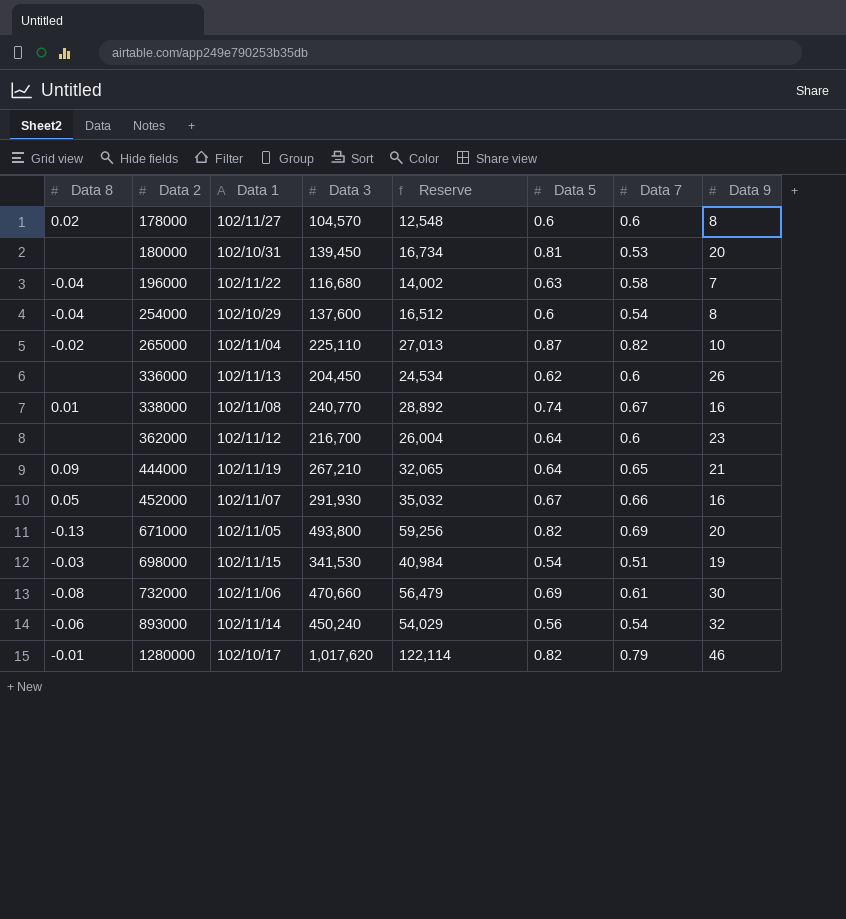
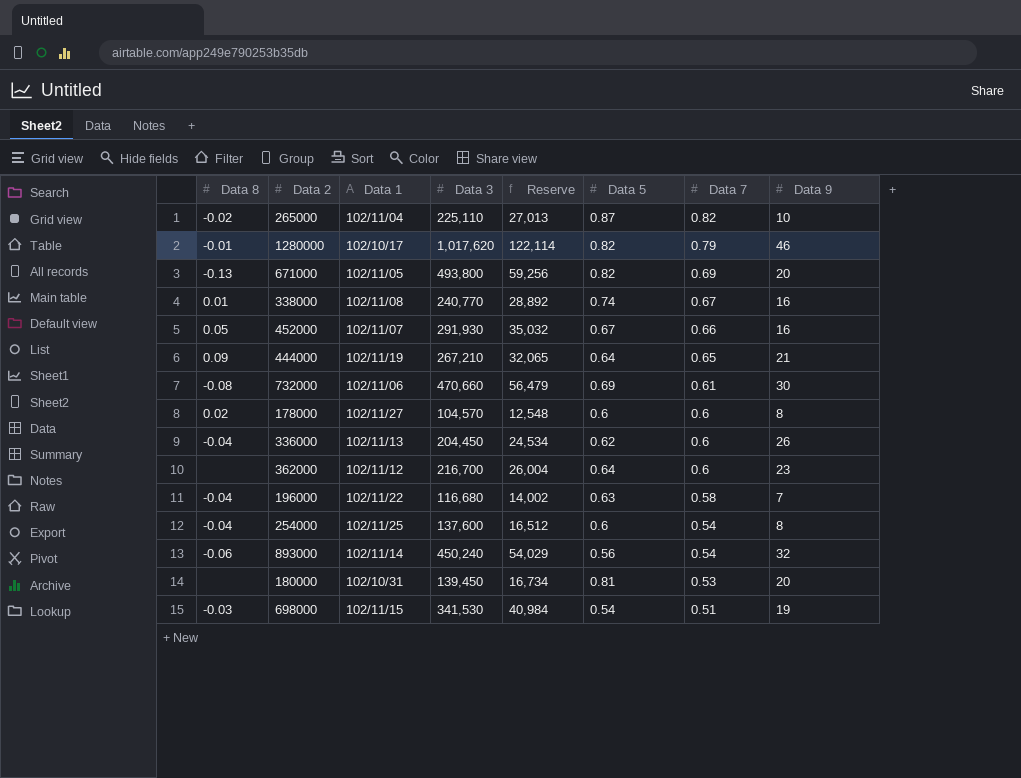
row order: Data 2 ascending -> Data 7 descending
336000 | Data 8: none -> -0.04
254000 | Data 1: 102/10/29 -> 102/11/25

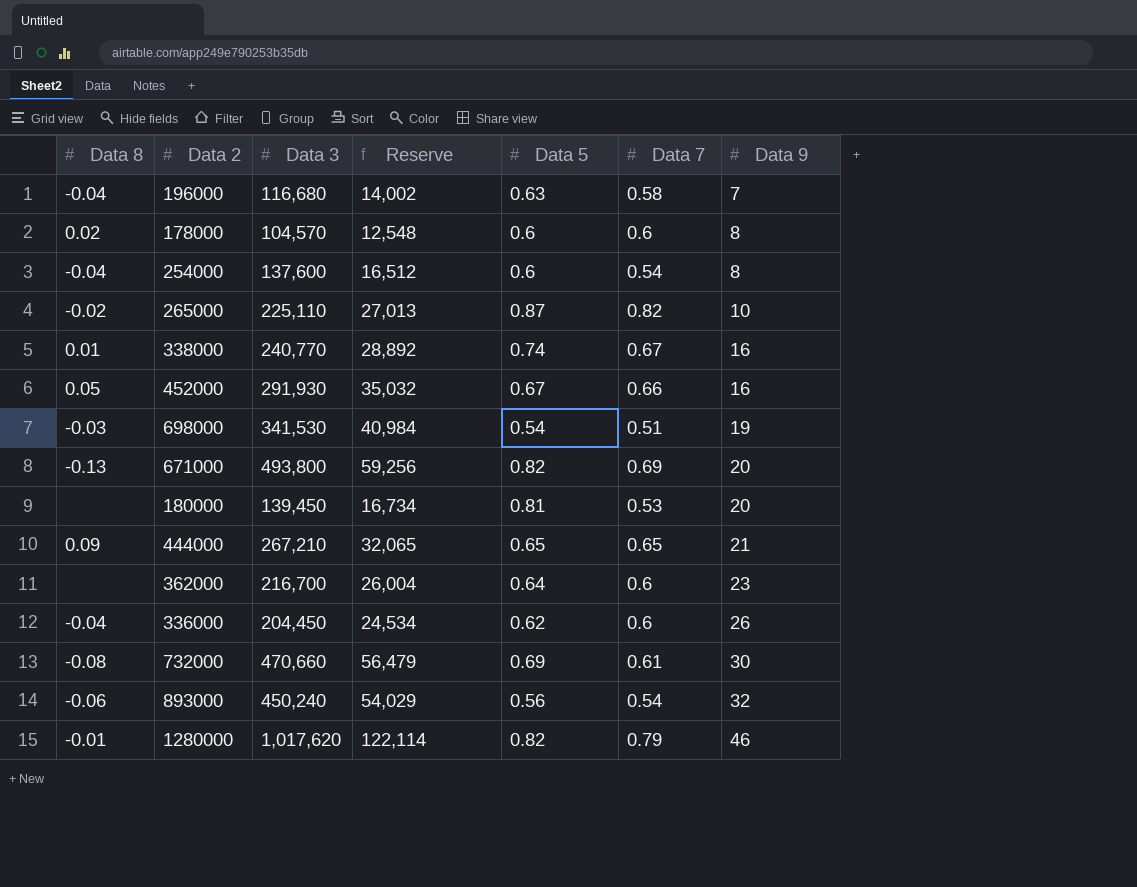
row order: Data 7 descending -> Data 9 ascending
column Data 1 | position: 3 -> none
444000 | Data 5: 0.64 -> 0.65

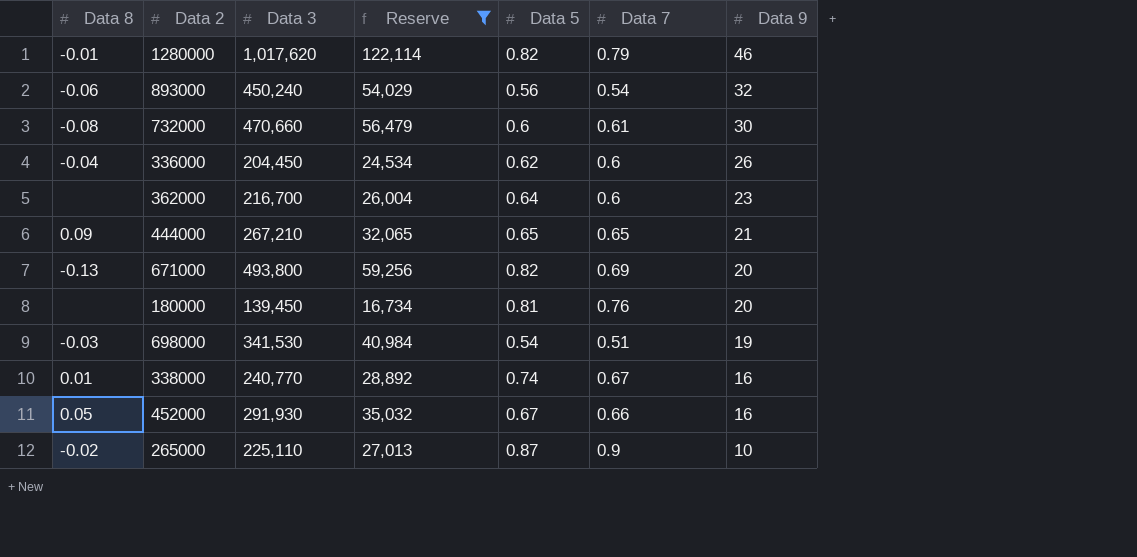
filter: none -> Reserve >= 16,734
row order: Data 9 ascending -> Data 9 descending
732000 | Data 5: 0.69 -> 0.6
180000 | Data 7: 0.53 -> 0.76
265000 | Data 7: 0.82 -> 0.9

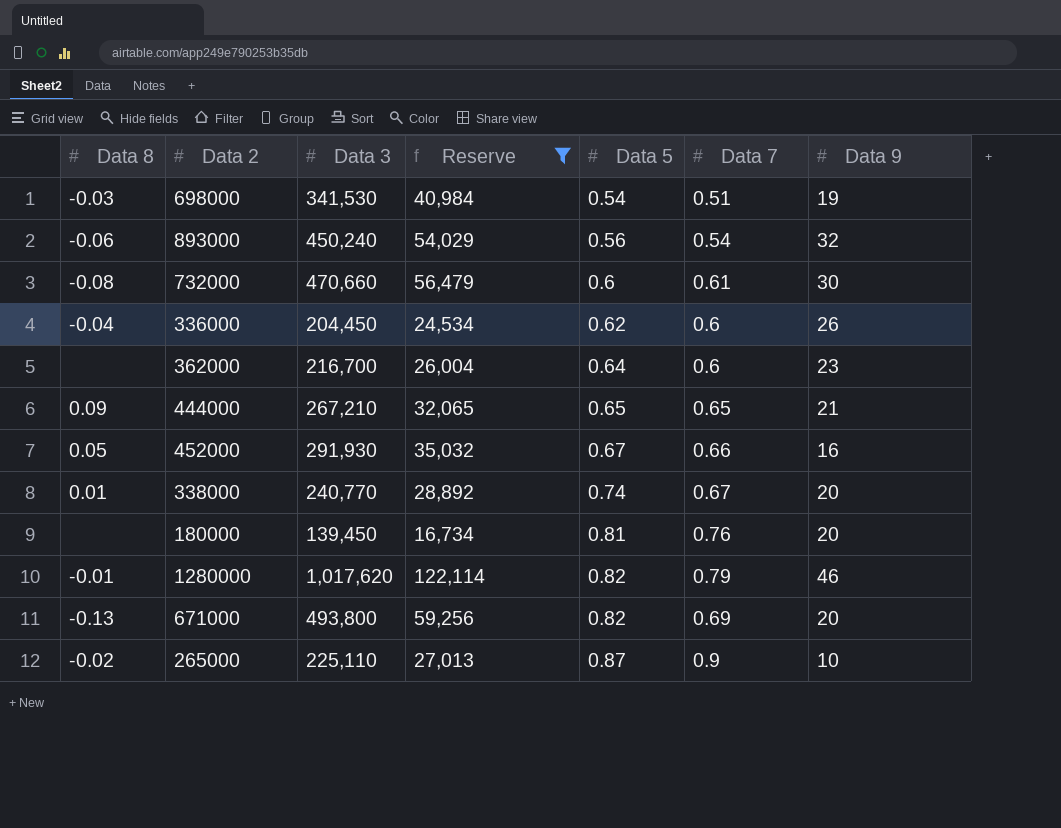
row order: Data 9 descending -> Data 5 ascending
338000 | Data 9: 16 -> 20

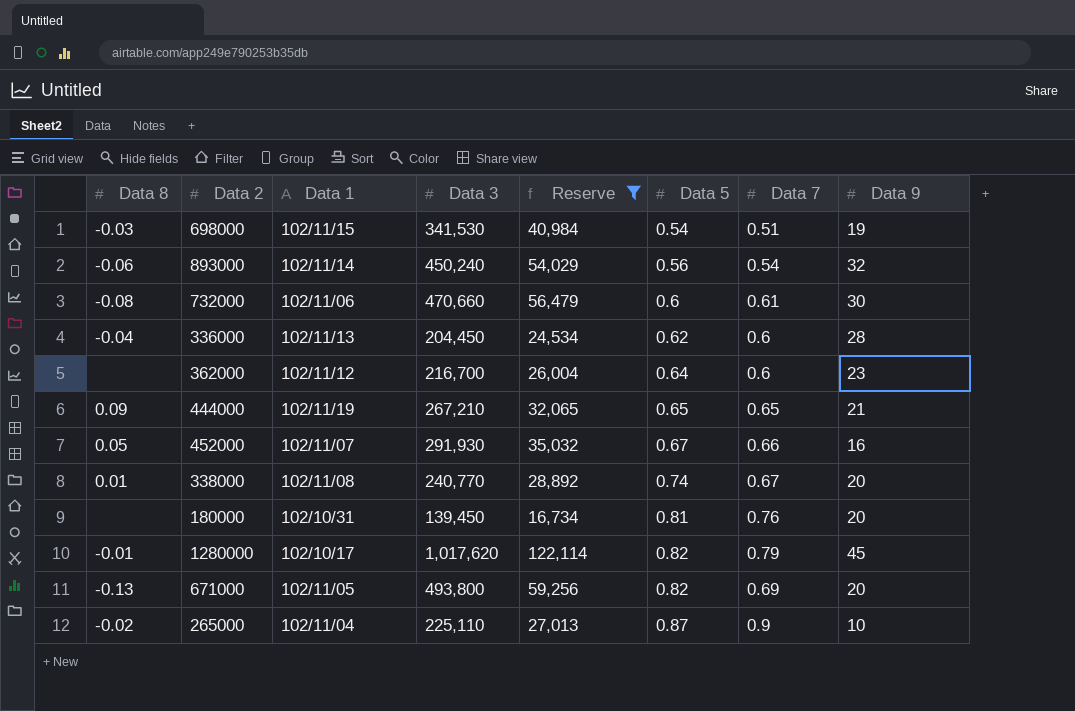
column Data 1 | position: none -> 3
336000 | Data 9: 26 -> 28
1280000 | Data 9: 46 -> 45

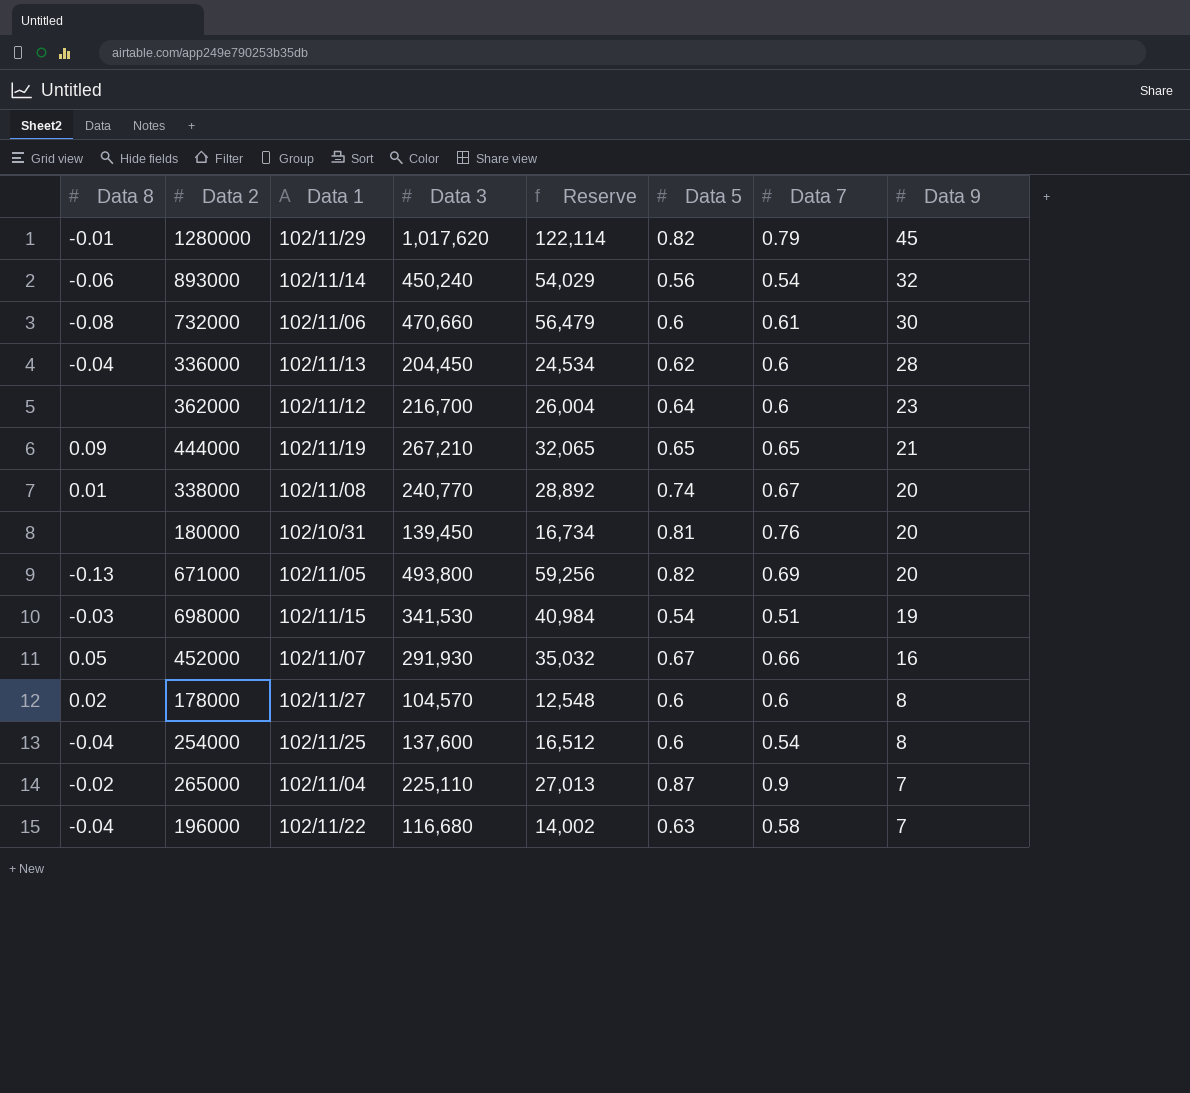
filter: Reserve >= 16,734 -> none
row order: Data 5 ascending -> Data 9 descending
1280000 | Data 1: 102/10/17 -> 102/11/29
265000 | Data 9: 10 -> 7

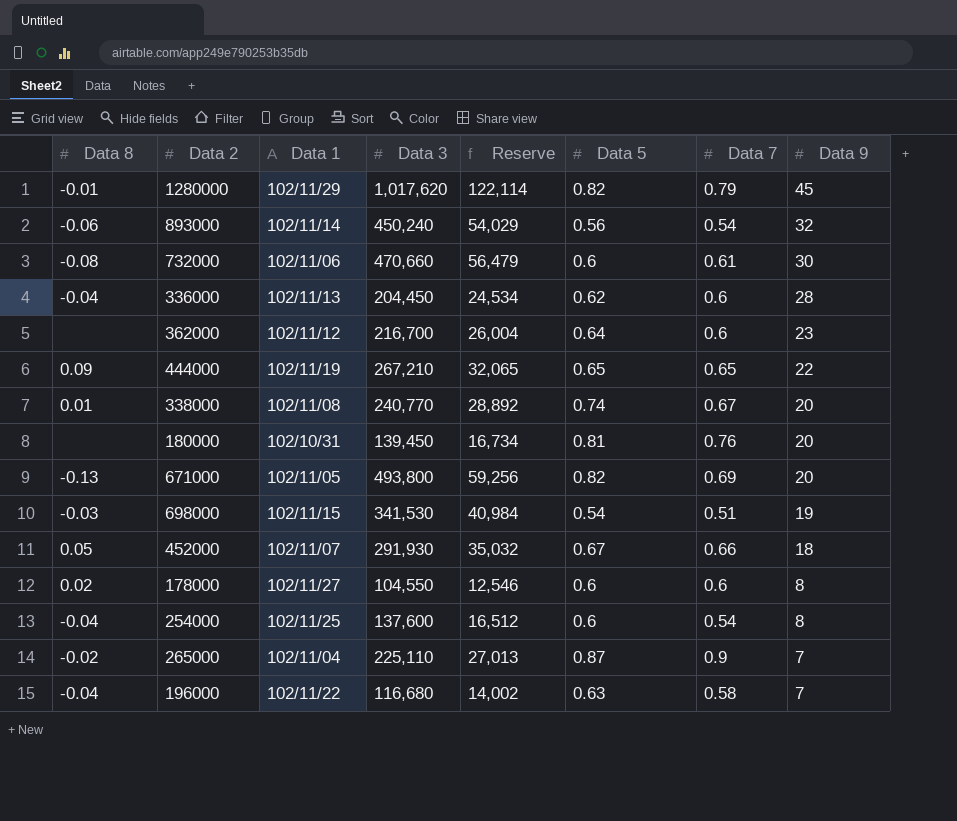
444000 | Data 9: 21 -> 22
452000 | Data 9: 16 -> 18
178000 | Data 3: 104,570 -> 104,550
178000 | Reserve: 12,548 -> 12,546

